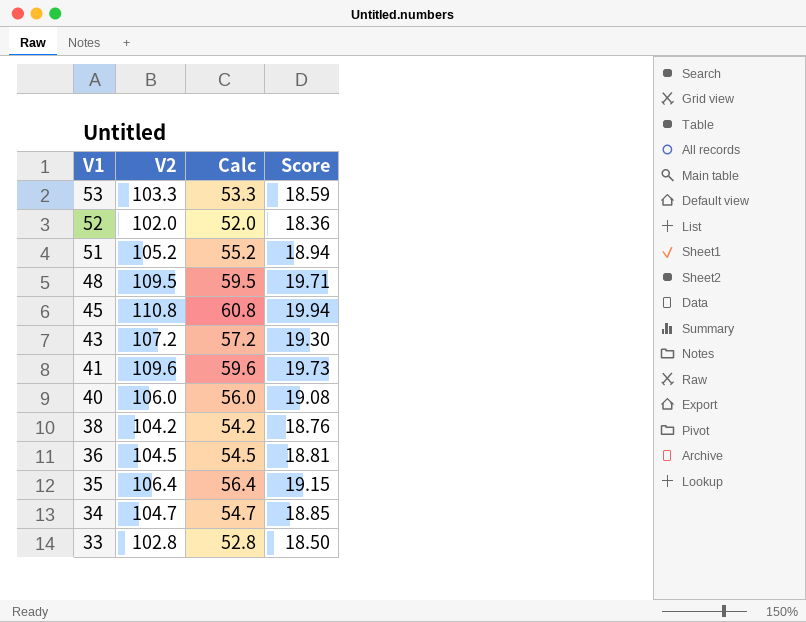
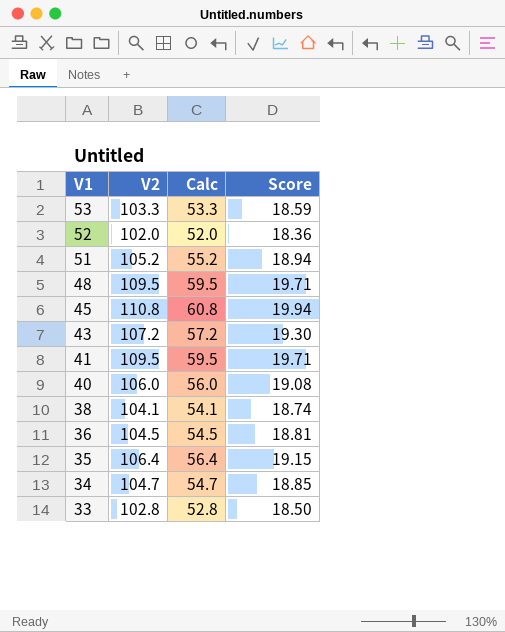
41 | V2: 109.6 -> 109.5
41 | Calc: 59.6 -> 59.5
41 | Score: 19.73 -> 19.71
38 | V2: 104.2 -> 104.1
38 | Calc: 54.2 -> 54.1
38 | Score: 18.76 -> 18.74

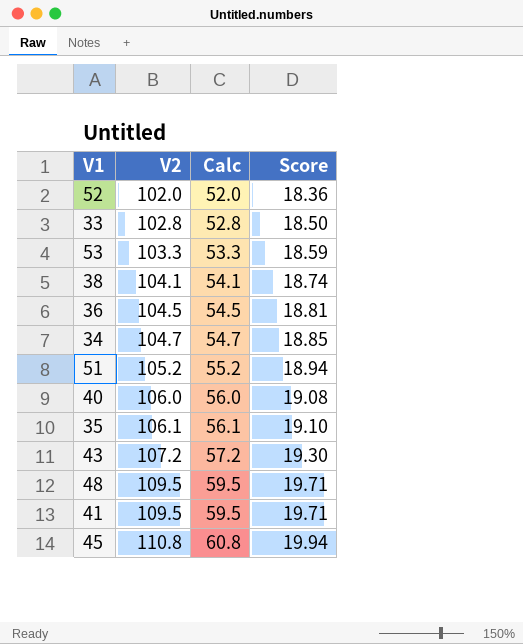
row order: V1 descending -> V2 ascending
35 | V2: 106.4 -> 106.1
35 | Calc: 56.4 -> 56.1
35 | Score: 19.15 -> 19.10

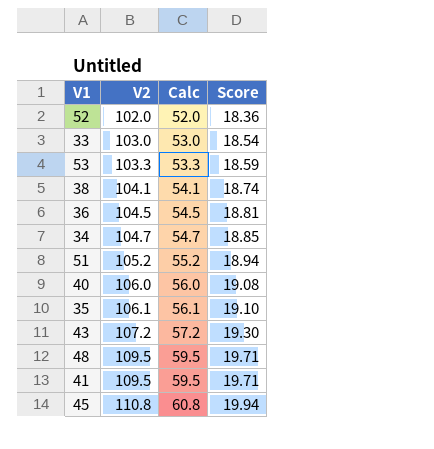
33 | V2: 102.8 -> 103.0
33 | Calc: 52.8 -> 53.0
33 | Score: 18.50 -> 18.54

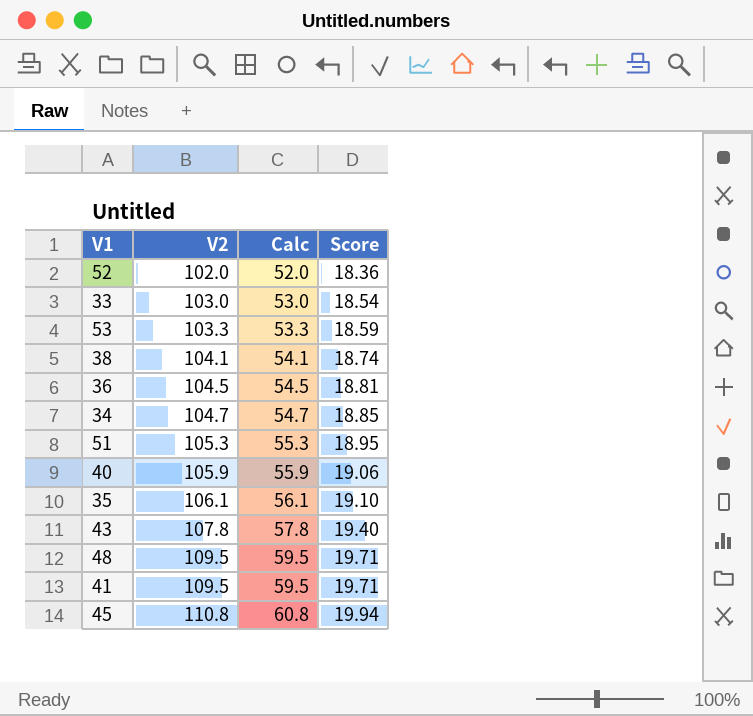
51 | V2: 105.2 -> 105.3
51 | Calc: 55.2 -> 55.3
51 | Score: 18.94 -> 18.95
40 | V2: 106.0 -> 105.9
40 | Calc: 56.0 -> 55.9
40 | Score: 19.08 -> 19.06
43 | V2: 107.2 -> 107.8
43 | Calc: 57.2 -> 57.8
43 | Score: 19.30 -> 19.40

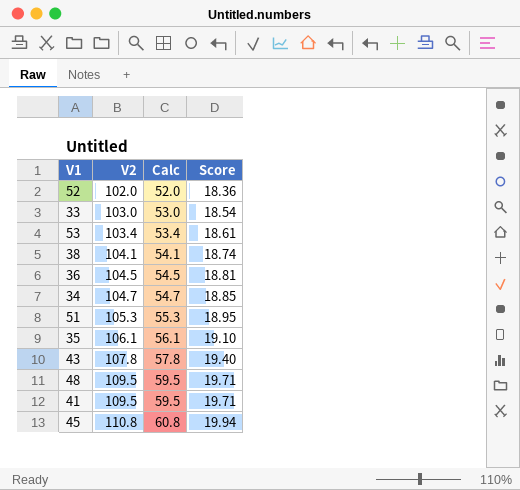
row 40: 105.9 | 55.9 | 19.06 -> none
53 | V2: 103.3 -> 103.4
53 | Calc: 53.3 -> 53.4
53 | Score: 18.59 -> 18.61

